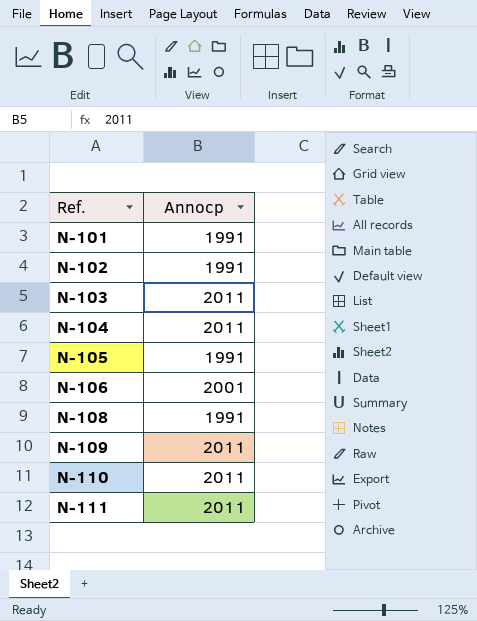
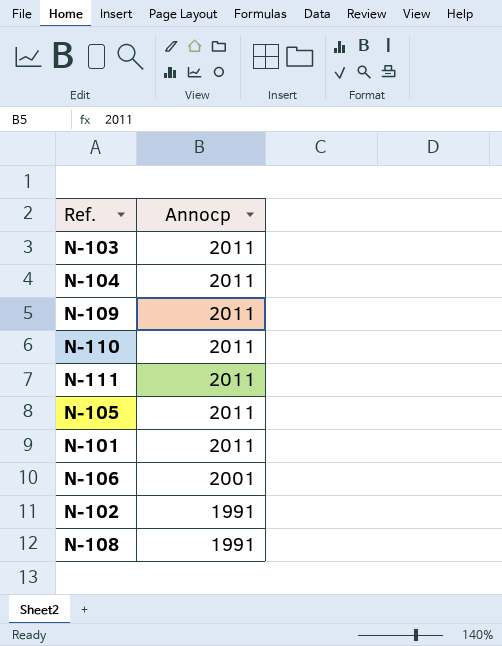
row order: Ref. ascending -> Annocp descending
N-105 | Annocp: 1991 -> 2011
N-101 | Annocp: 1991 -> 2011

